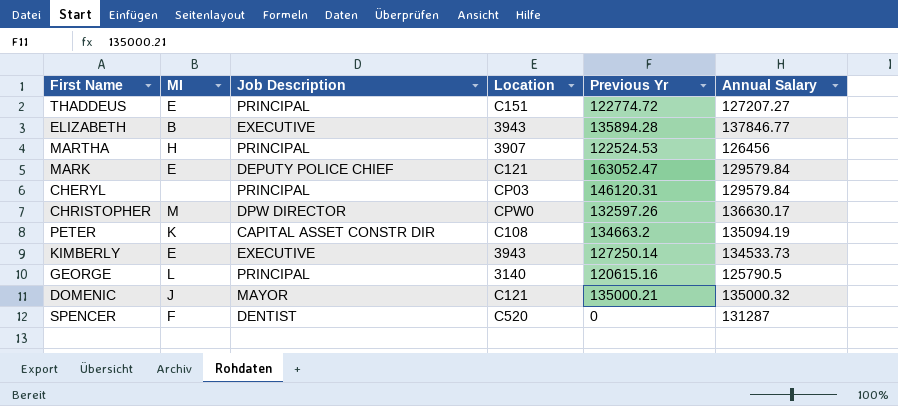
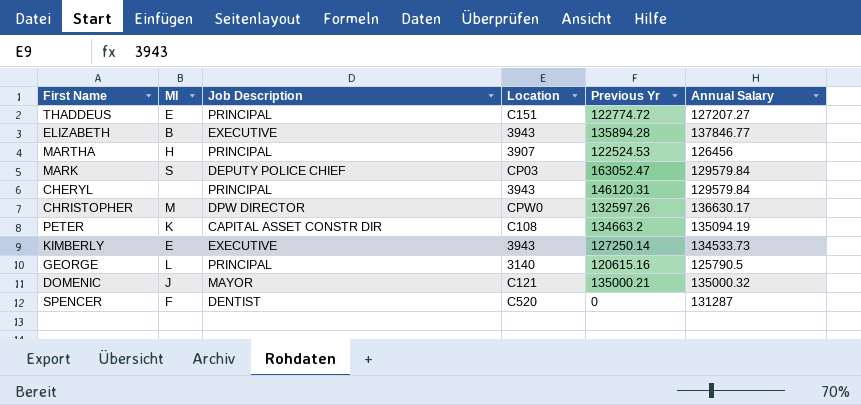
MARK | MI: E -> S
MARK | Location: C121 -> CP03
CHERYL | Location: CP03 -> 3943

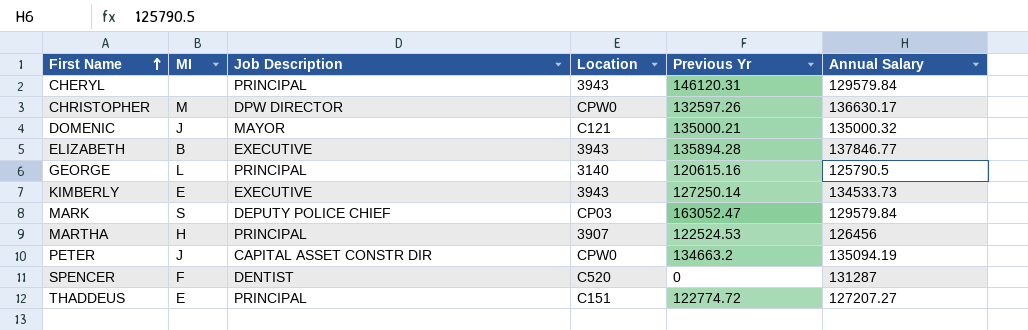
row order: none -> First Name ascending
PETER | MI: K -> J
PETER | Location: C108 -> CPW0

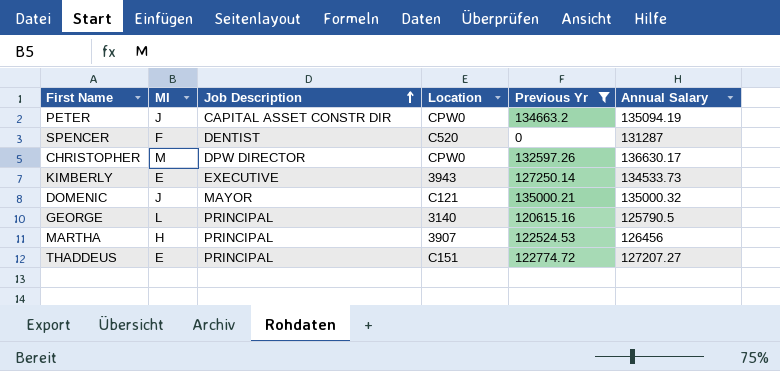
filter: none -> Previous Yr <= 135000.21
row order: First Name ascending -> Job Description ascending

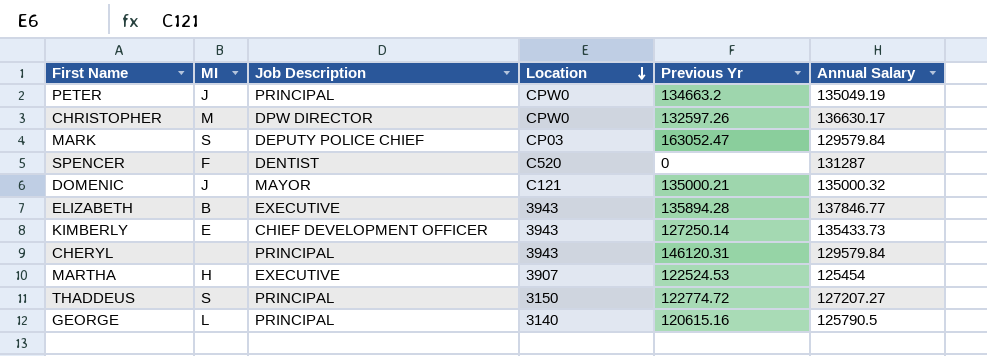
filter: Previous Yr <= 135000.21 -> none
row order: Job Description ascending -> Location descending
PETER | Job Description: CAPITAL ASSET CONSTR DIR -> PRINCIPAL
PETER | Annual Salary: 135094.19 -> 135049.19
KIMBERLY | Job Description: EXECUTIVE -> CHIEF DEVELOPMENT OFFICER
KIMBERLY | Annual Salary: 134533.73 -> 135433.73
MARTHA | Job Description: PRINCIPAL -> EXECUTIVE
MARTHA | Annual Salary: 126456 -> 125454
THADDEUS | MI: E -> S
THADDEUS | Location: C151 -> 3150

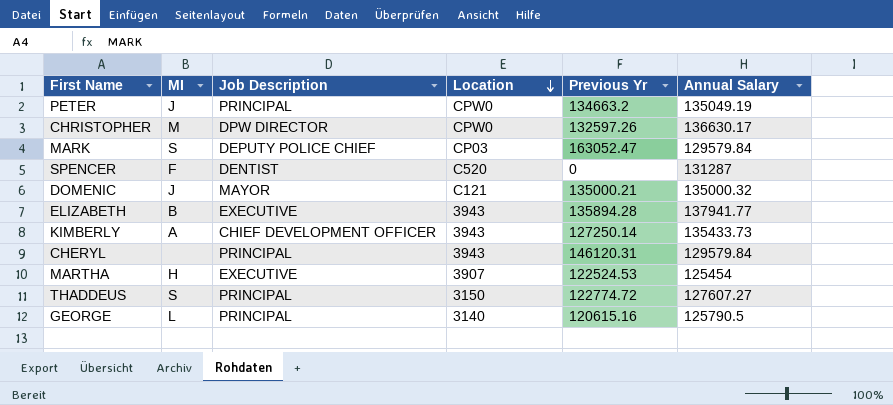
ELIZABETH | Annual Salary: 137846.77 -> 137941.77
KIMBERLY | MI: E -> A
THADDEUS | Annual Salary: 127207.27 -> 127607.27

